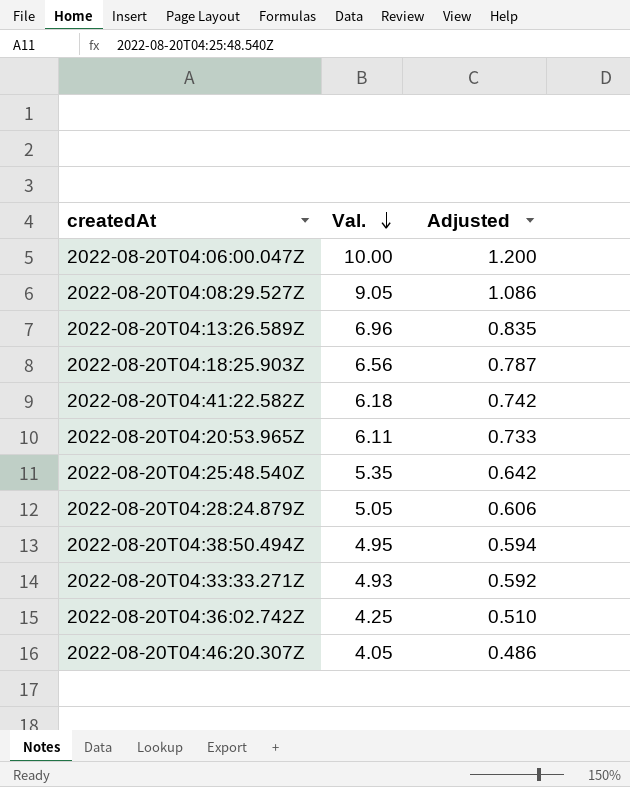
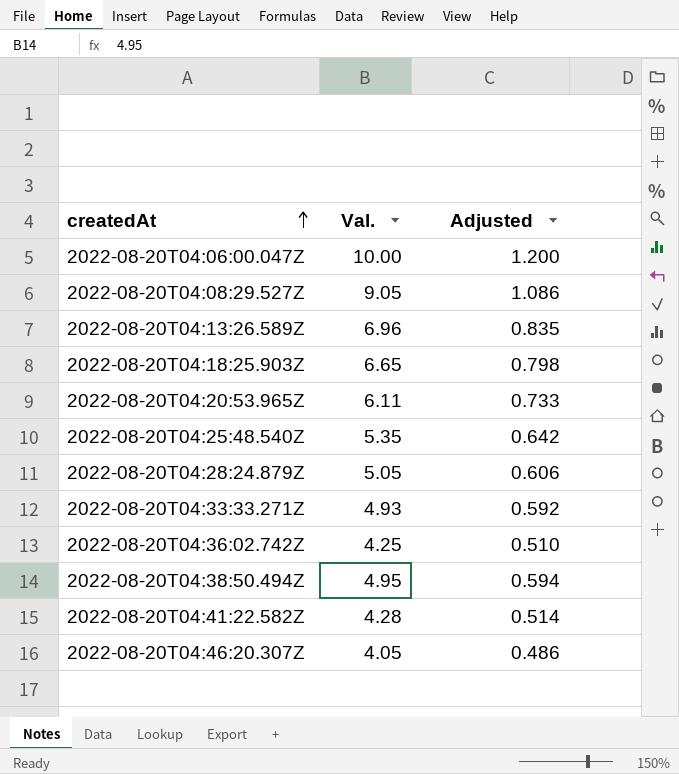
row order: Val. descending -> createdAt ascending
2022-08-20T04:18:25.903Z | Val.: 6.56 -> 6.65
2022-08-20T04:18:25.903Z | Adjusted: 0.787 -> 0.798
2022-08-20T04:41:22.582Z | Val.: 6.18 -> 4.28
2022-08-20T04:41:22.582Z | Adjusted: 0.742 -> 0.514

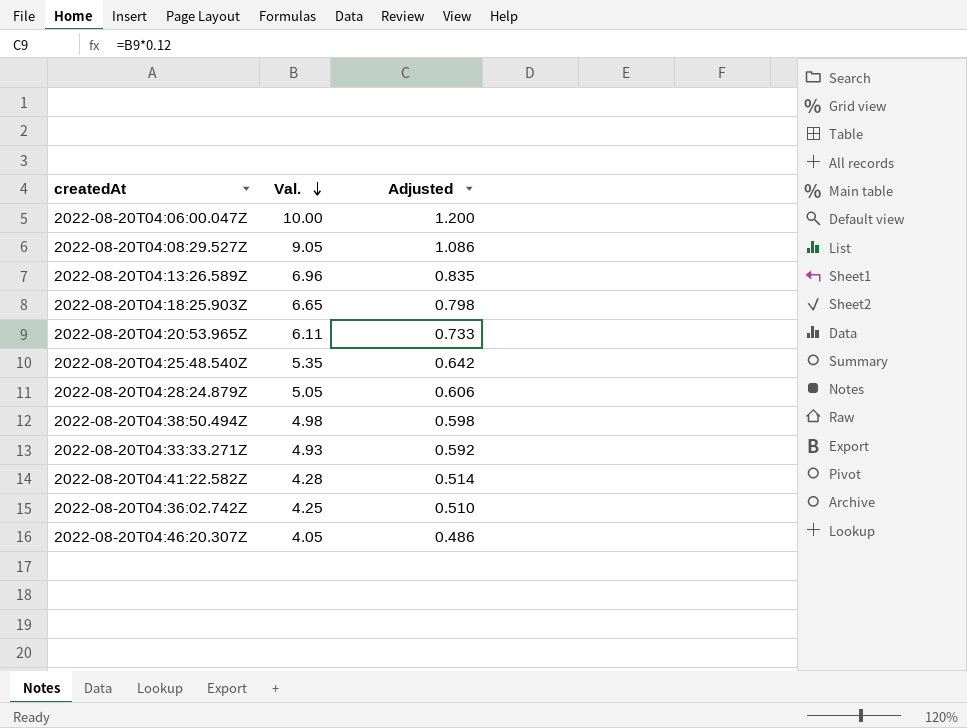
row order: createdAt ascending -> Val. descending
2022-08-20T04:38:50.494Z | Val.: 4.95 -> 4.98
2022-08-20T04:38:50.494Z | Adjusted: 0.594 -> 0.598

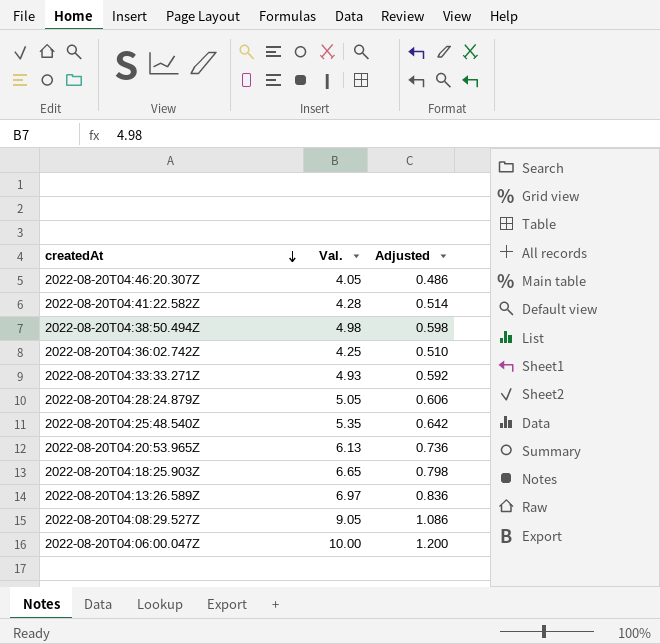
row order: Val. descending -> createdAt descending
2022-08-20T04:20:53.965Z | Val.: 6.11 -> 6.13
2022-08-20T04:20:53.965Z | Adjusted: 0.733 -> 0.736
2022-08-20T04:13:26.589Z | Val.: 6.96 -> 6.97
2022-08-20T04:13:26.589Z | Adjusted: 0.835 -> 0.836

